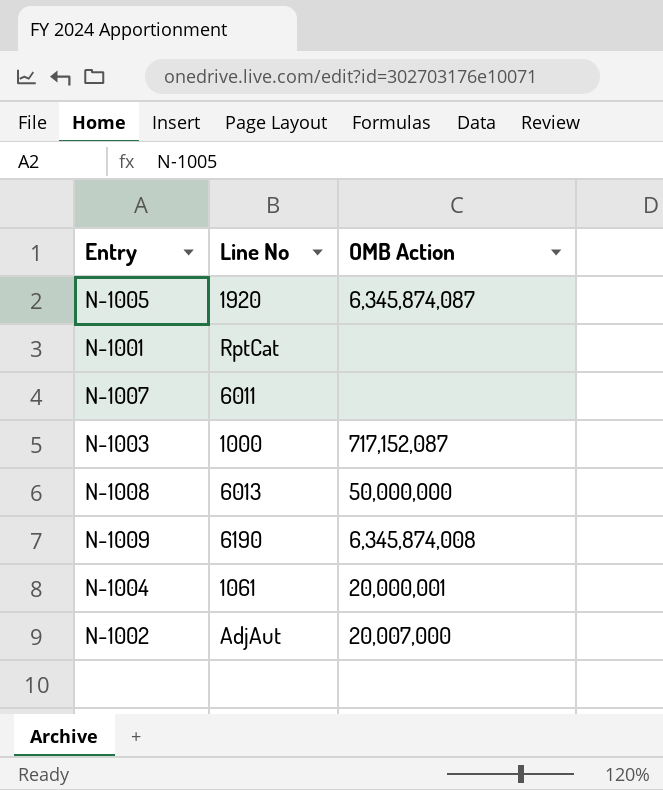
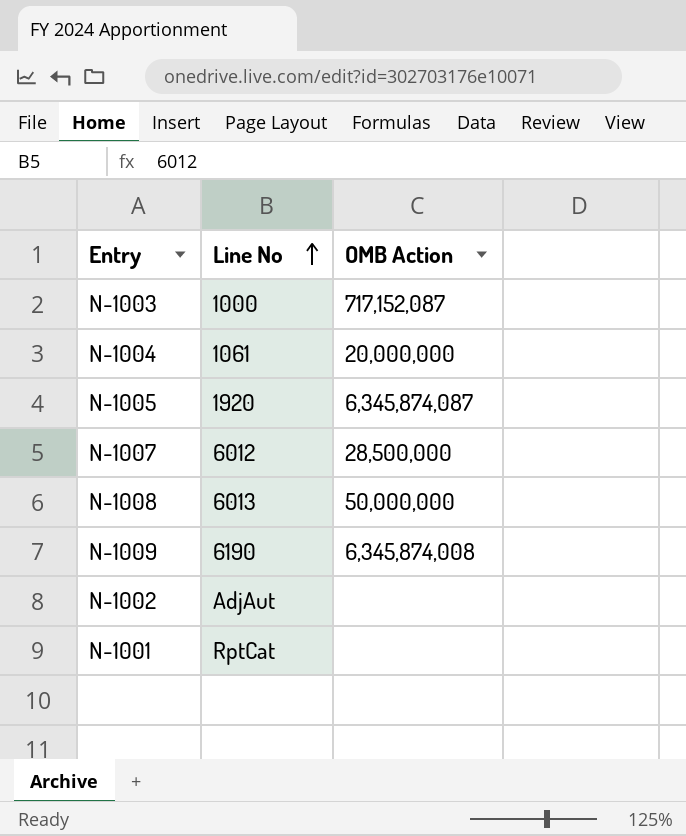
row order: none -> Line No ascending
N-1004 | OMB Action: 20,000,001 -> 20,000,000
N-1007 | Line No: 6011 -> 6012
N-1007 | OMB Action: none -> 28,500,000
N-1002 | OMB Action: 20,007,000 -> none

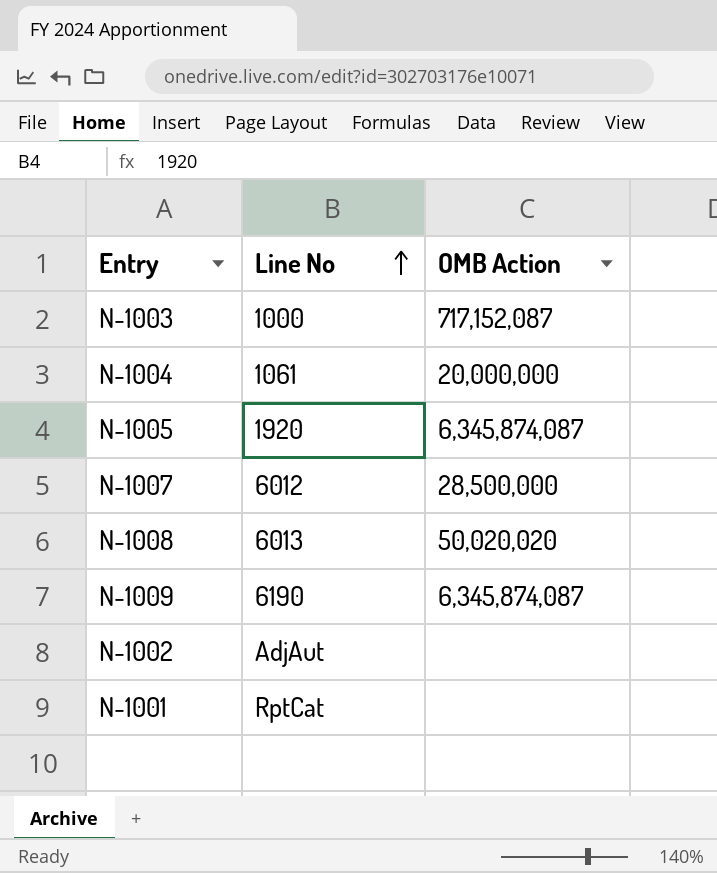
N-1008 | OMB Action: 50,000,000 -> 50,020,020
N-1009 | OMB Action: 6,345,874,008 -> 6,345,874,087

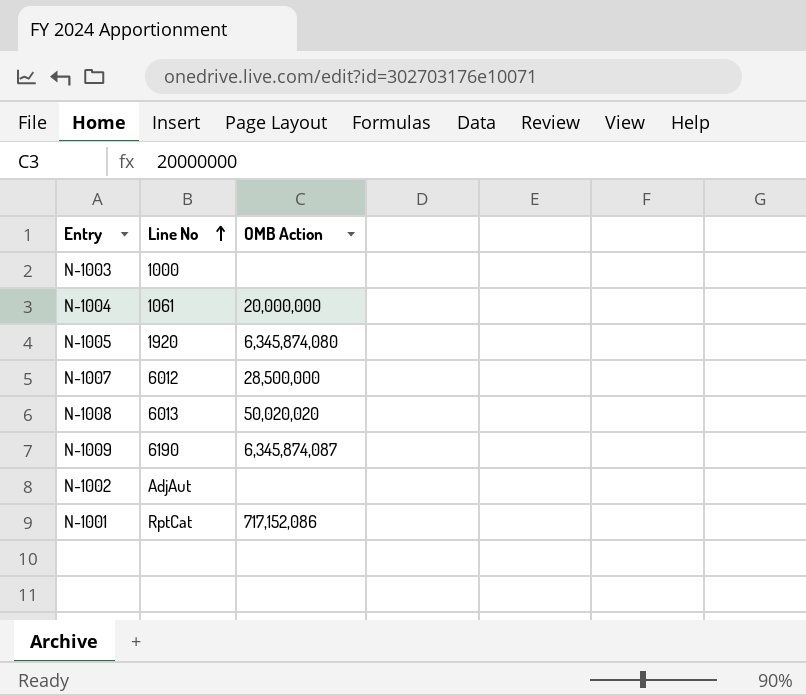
N-1003 | OMB Action: 717,152,087 -> none
N-1005 | OMB Action: 6,345,874,087 -> 6,345,874,080
N-1001 | OMB Action: none -> 717,152,086

